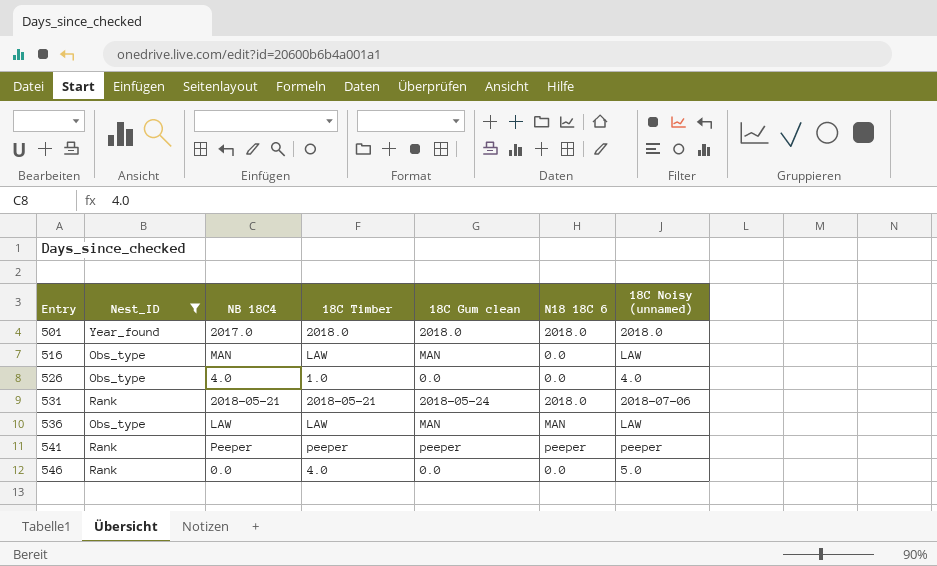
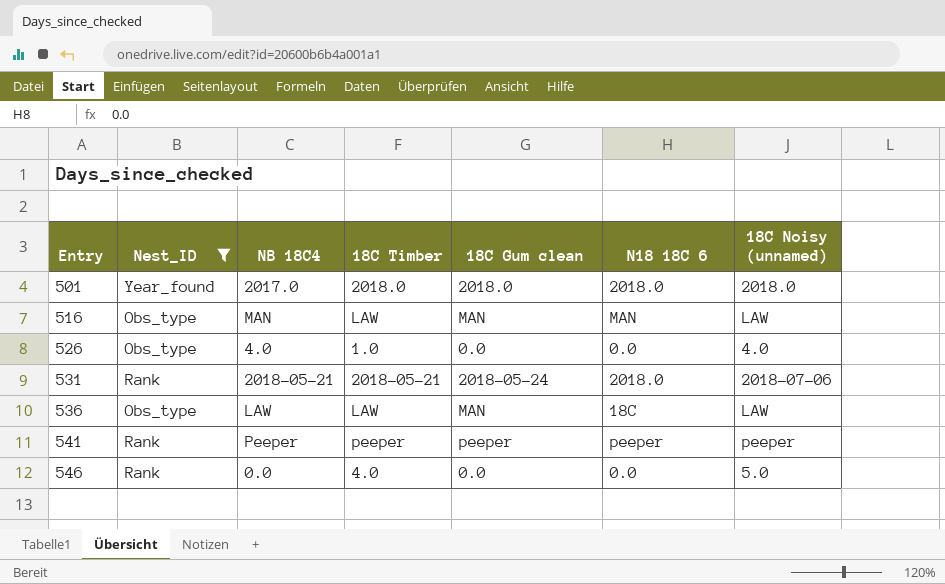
516 | N18 18C 6: 0.0 -> MAN
536 | N18 18C 6: MAN -> 18C

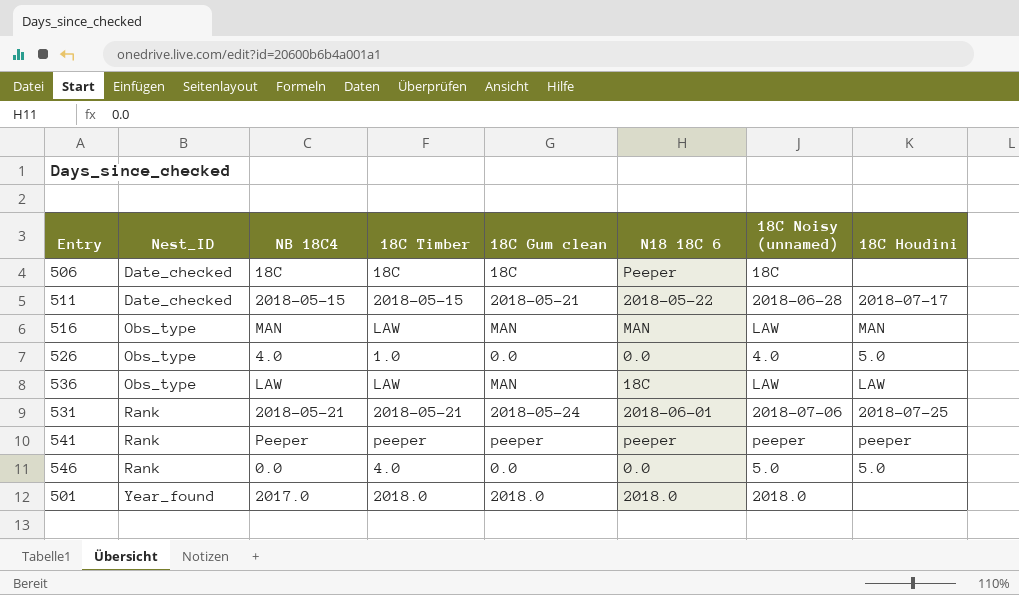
filter: Nest_ID != Date_checked -> none
row order: Entry ascending -> Nest_ID ascending
column 18C Houdini | position: none -> 8
531 | N18 18C 6: 2018.0 -> 2018-06-01

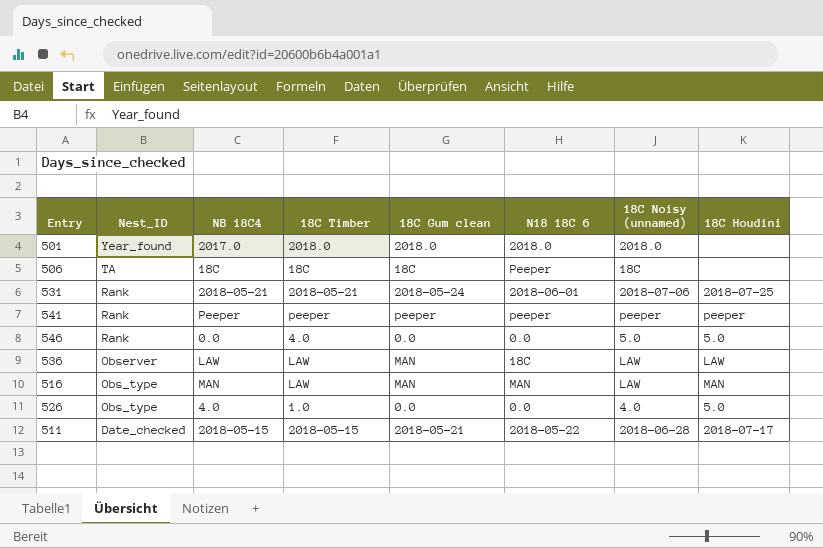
row order: Nest_ID ascending -> Nest_ID descending
506 | Nest_ID: Date_checked -> TA
536 | Nest_ID: Obs_type -> Observer

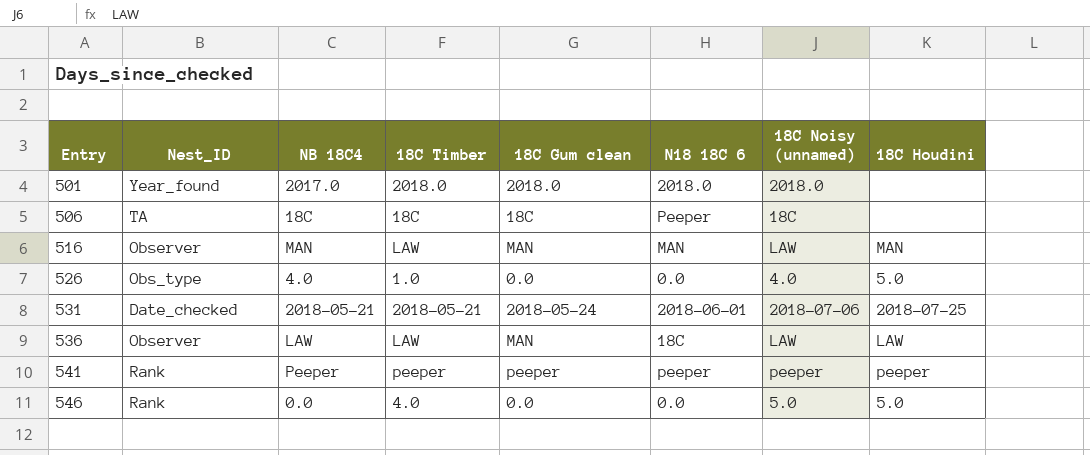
row order: Nest_ID descending -> Entry ascending
row 511: Date_checked | 2018-05-15 | 2018-05-15 | 2018-05-21 | 2018-05-22 | 2018-06-28 | 2018-07-17 -> none
516 | Nest_ID: Obs_type -> Observer
531 | Nest_ID: Rank -> Date_checked

